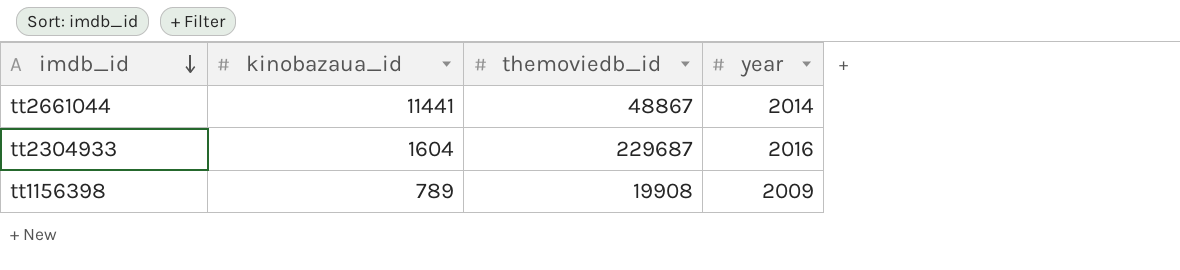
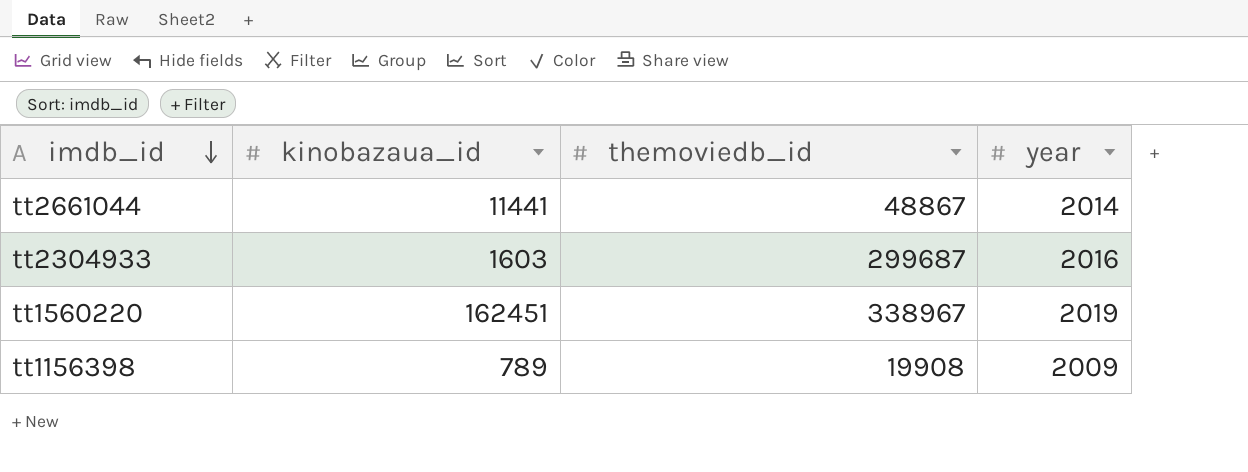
tt2304933 | kinobazaua_id: 1604 -> 1603
tt2304933 | themoviedb_id: 229687 -> 299687
row tt1560220: none -> 162451 | 338967 | 2019

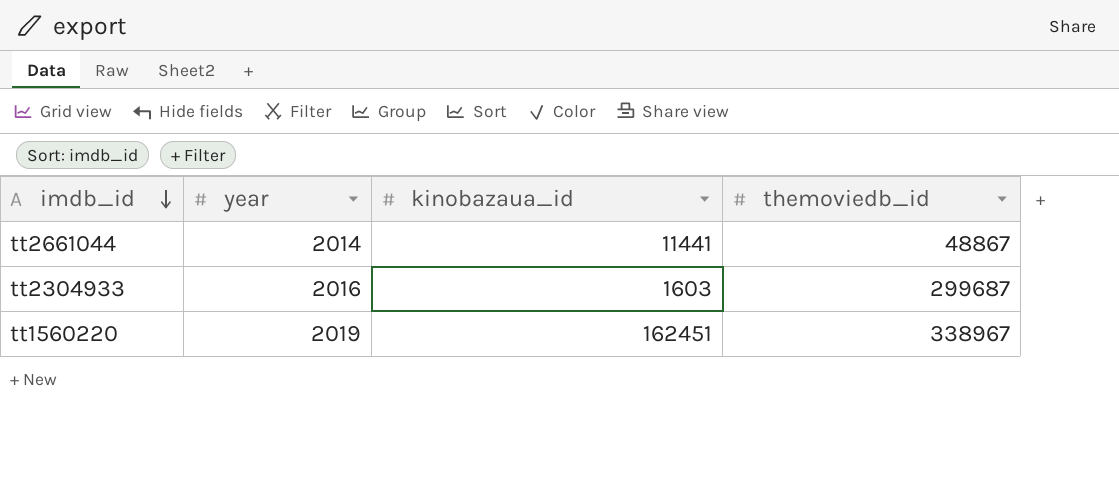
column year | position: 4 -> 2
row tt1156398: 789 | 19908 | 2009 -> none

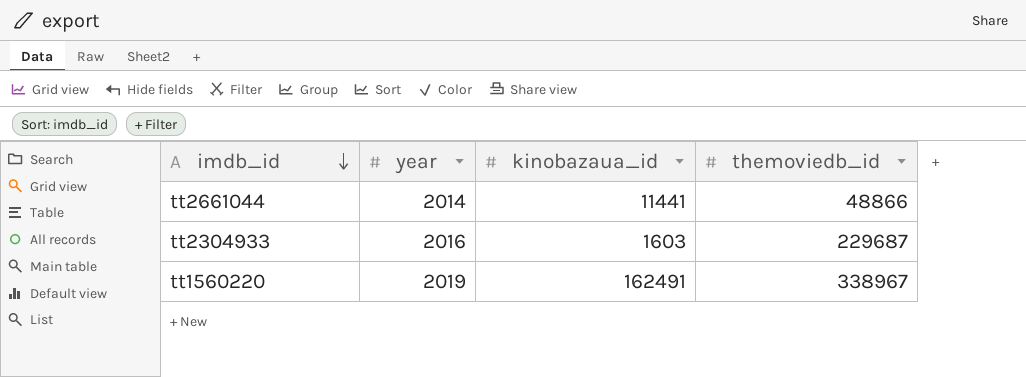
tt2661044 | themoviedb_id: 48867 -> 48866
tt2304933 | themoviedb_id: 299687 -> 229687
tt1560220 | kinobazaua_id: 162451 -> 162491

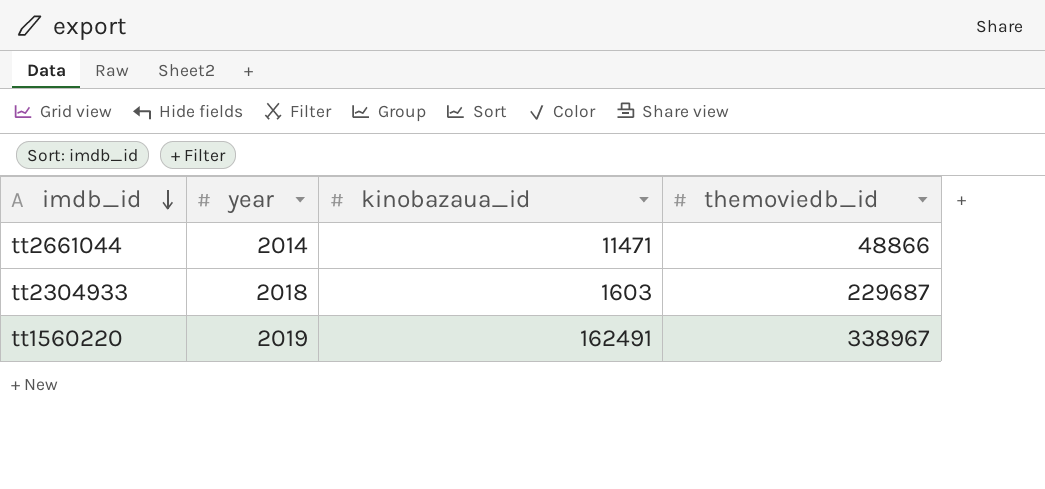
tt2661044 | kinobazaua_id: 11441 -> 11471
tt2304933 | year: 2016 -> 2018

